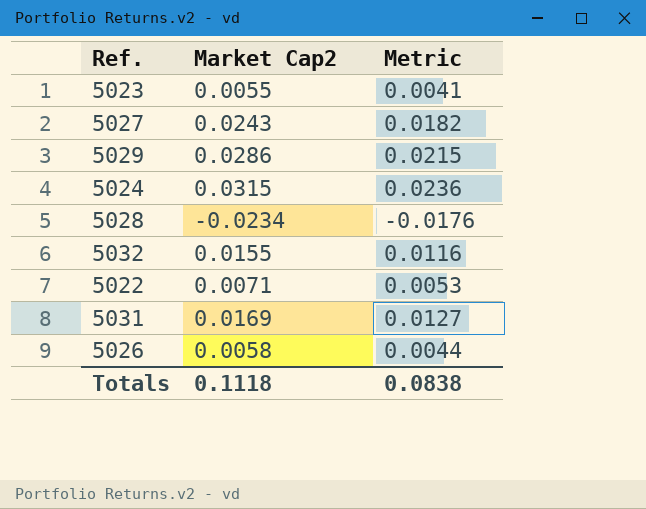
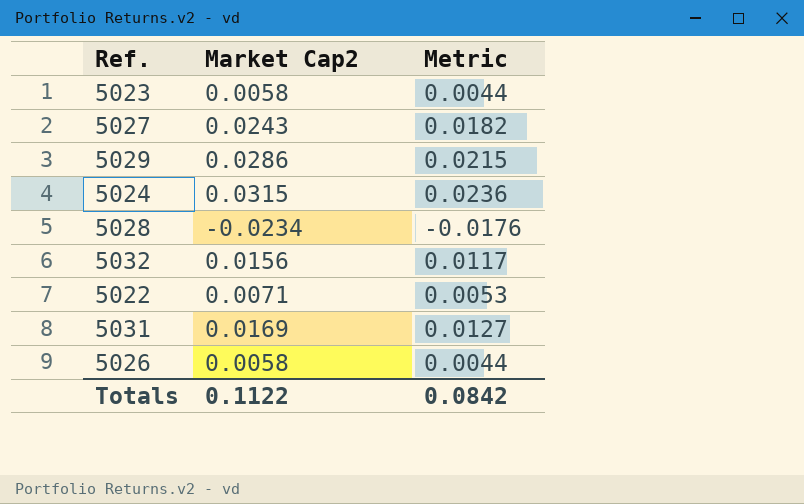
5023 | Market Cap2: 0.0055 -> 0.0058
5023 | Metric: 0.0041 -> 0.0044
5032 | Market Cap2: 0.0155 -> 0.0156
5032 | Metric: 0.0116 -> 0.0117
Totals | Market Cap2: 0.1118 -> 0.1122
Totals | Metric: 0.0838 -> 0.0842

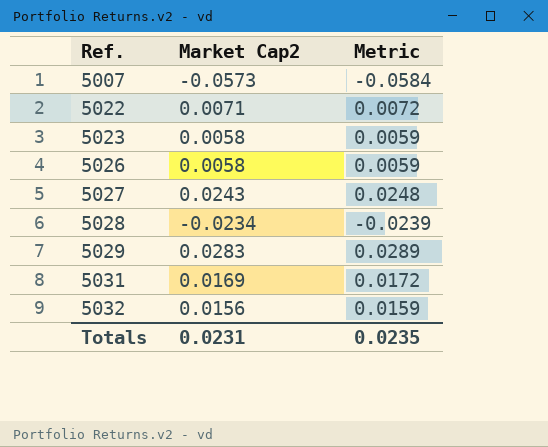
row order: none -> Ref. ascending
column Metric | formula: [Market Cap2] * 0.75 -> [Market Cap2] * 1.02
row 5024: 0.0315 | 0.0236 -> none
row 5007: none -> -0.0573 | -0.0584
5029 | Market Cap2: 0.0286 -> 0.0283
Totals | Market Cap2: 0.1122 -> 0.0231
Totals | Metric: 0.0842 -> 0.0235

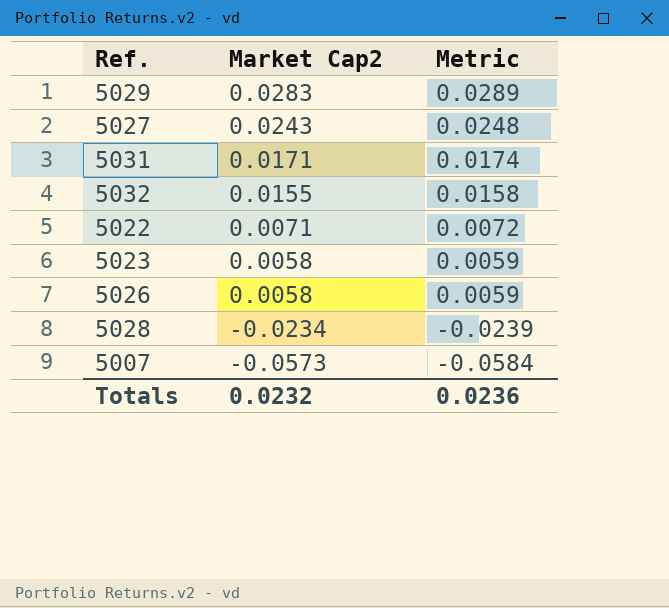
row order: Ref. ascending -> Market Cap2 descending
5031 | Market Cap2: 0.0169 -> 0.0171
5031 | Metric: 0.0172 -> 0.0174
5032 | Market Cap2: 0.0156 -> 0.0155
5032 | Metric: 0.0159 -> 0.0158
Totals | Market Cap2: 0.0231 -> 0.0232
Totals | Metric: 0.0235 -> 0.0236

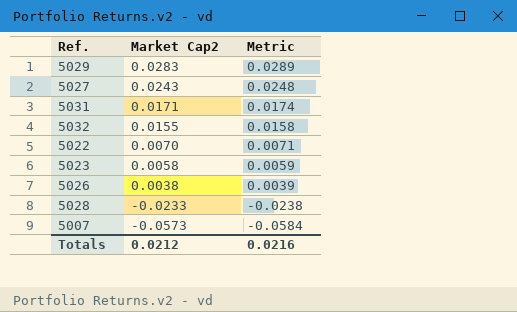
5022 | Market Cap2: 0.0071 -> 0.0070
5022 | Metric: 0.0072 -> 0.0071
5026 | Market Cap2: 0.0058 -> 0.0038
5026 | Metric: 0.0059 -> 0.0039
5028 | Market Cap2: -0.0234 -> -0.0233
5028 | Metric: -0.0239 -> -0.0238
Totals | Market Cap2: 0.0232 -> 0.0212
Totals | Metric: 0.0236 -> 0.0216

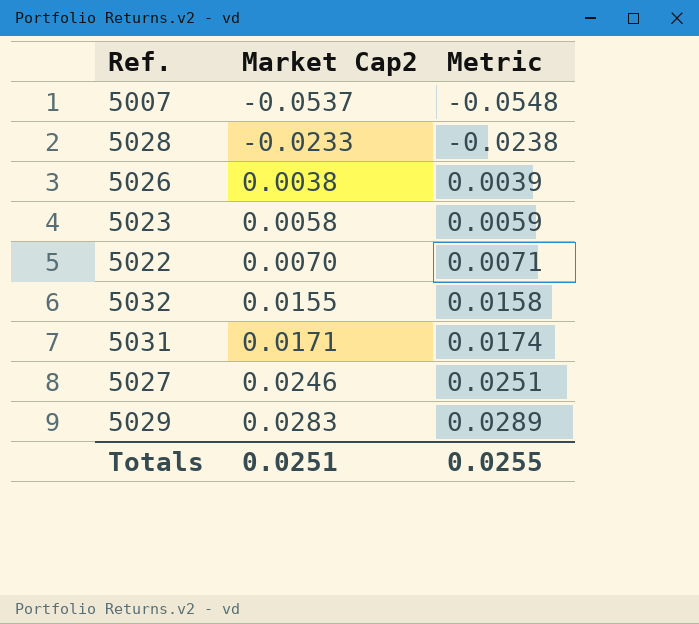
row order: Market Cap2 descending -> Market Cap2 ascending
5007 | Market Cap2: -0.0573 -> -0.0537
5007 | Metric: -0.0584 -> -0.0548
5027 | Market Cap2: 0.0243 -> 0.0246
5027 | Metric: 0.0248 -> 0.0251
Totals | Market Cap2: 0.0212 -> 0.0251
Totals | Metric: 0.0216 -> 0.0255

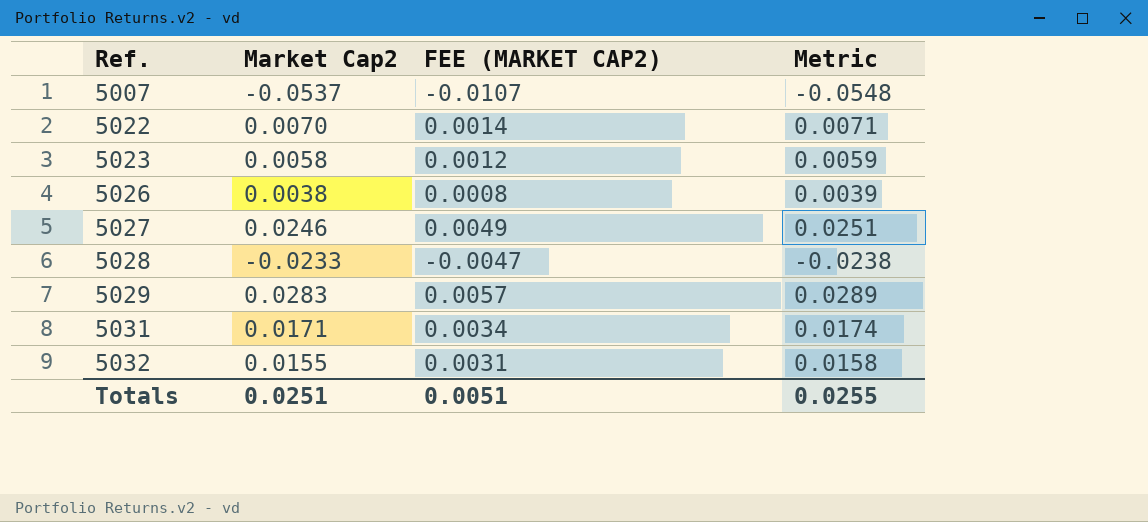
row order: Market Cap2 ascending -> Ref. ascending
column FEE (MARKET CAP2) | formula: none -> [Market Cap2] * 0.2

